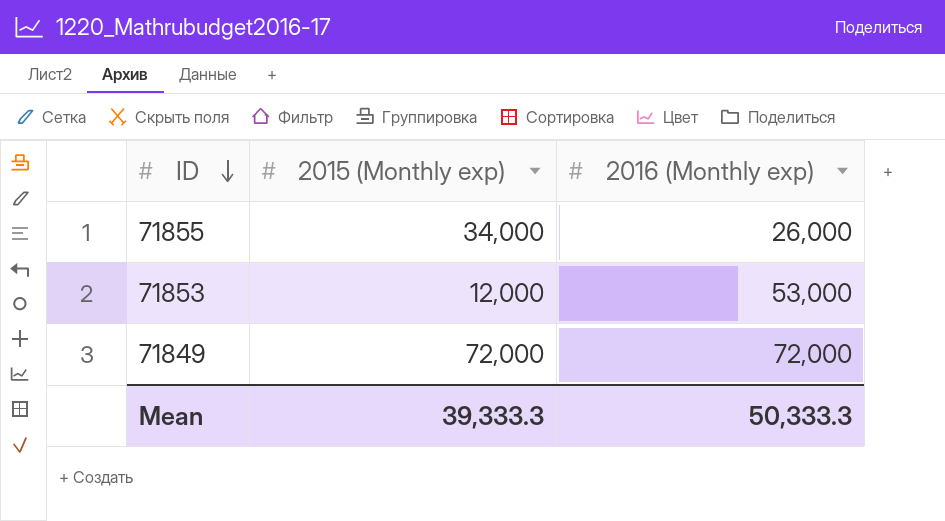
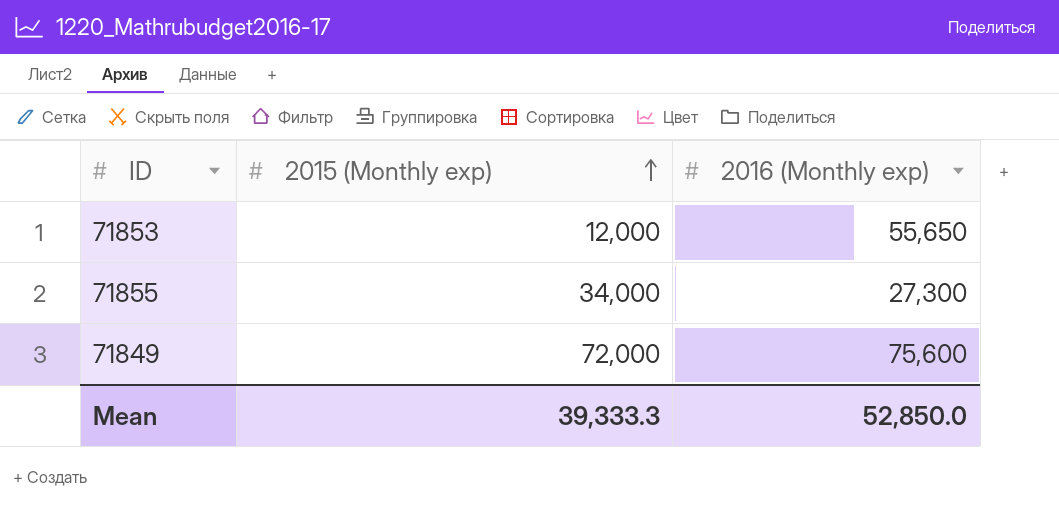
row order: ID descending -> 2015 (Monthly exp) ascending
71853 | 2016 (Monthly exp): 53,000 -> 55,650
71855 | 2016 (Monthly exp): 26,000 -> 27,300
71849 | 2016 (Monthly exp): 72,000 -> 75,600
Mean | 2016 (Monthly exp): 50,333.3 -> 52,850.0

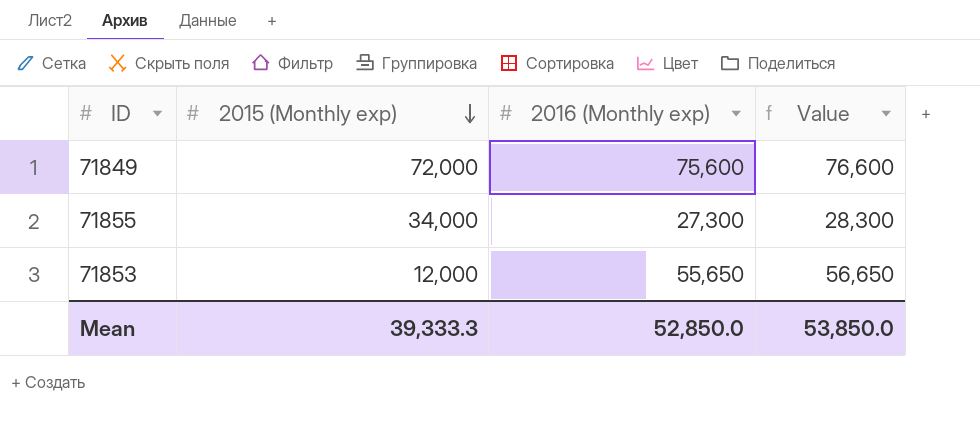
row order: 2015 (Monthly exp) ascending -> 2015 (Monthly exp) descending
column Value | formula: none -> [2016 (Monthly exp)] + 1000

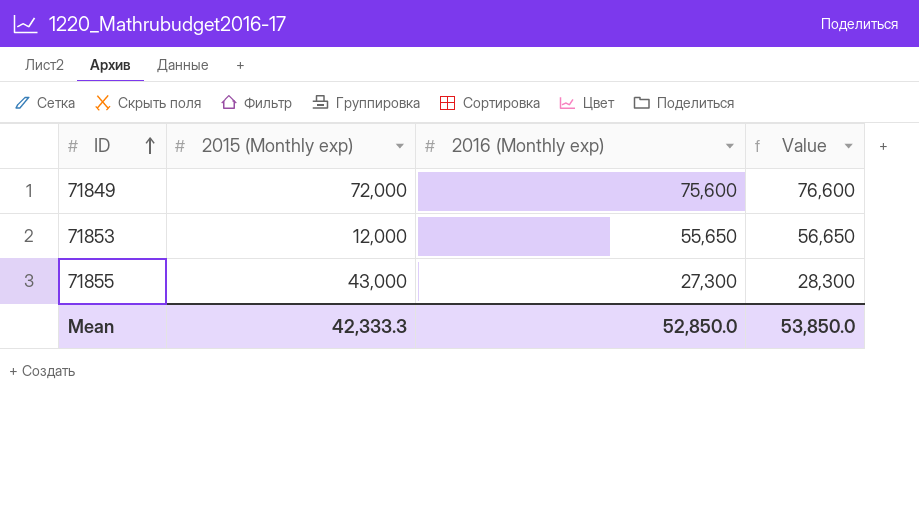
row order: 2015 (Monthly exp) descending -> ID ascending
71855 | 2015 (Monthly exp): 34,000 -> 43,000
Mean | 2015 (Monthly exp): 39,333.3 -> 42,333.3

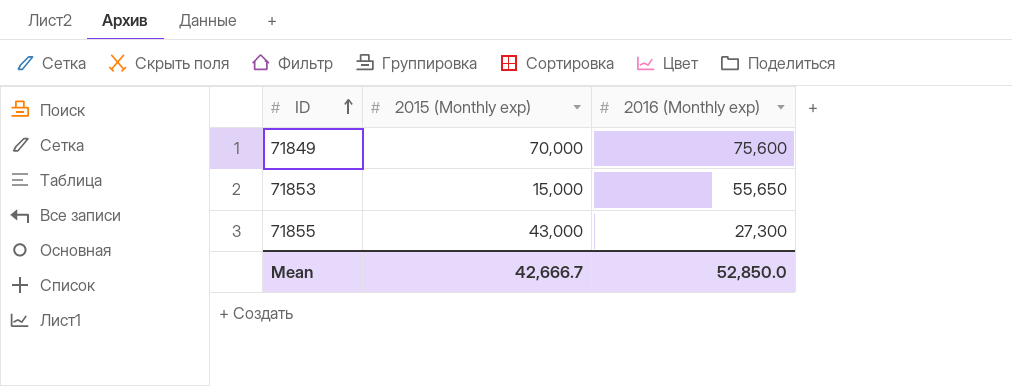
column Value | formula: [2016 (Monthly exp)] + 1000 -> none
71849 | 2015 (Monthly exp): 72,000 -> 70,000
71853 | 2015 (Monthly exp): 12,000 -> 15,000
Mean | 2015 (Monthly exp): 42,333.3 -> 42,666.7

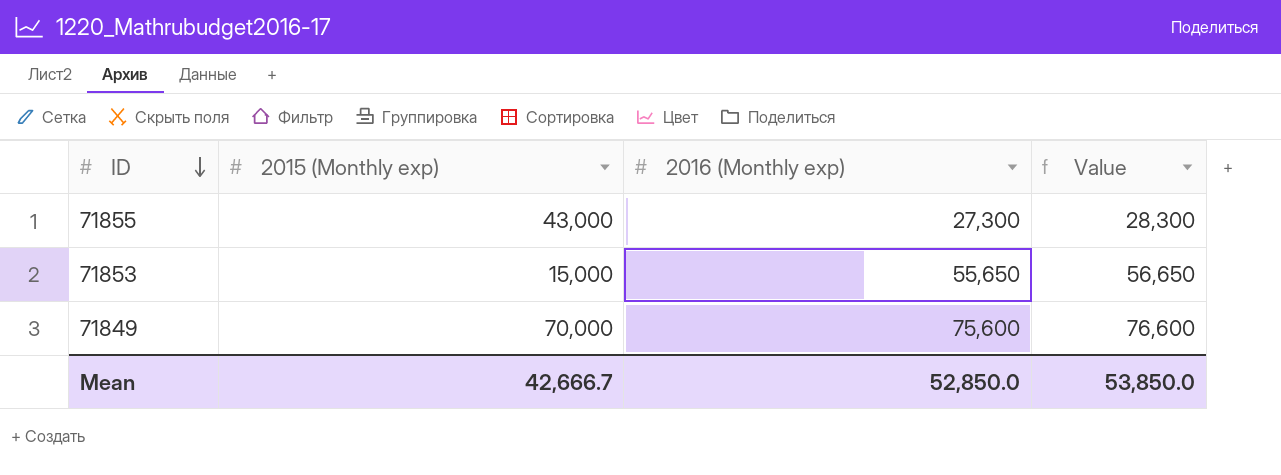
row order: ID ascending -> ID descending
column Value | formula: none -> [2016 (Monthly exp)] + 1000

